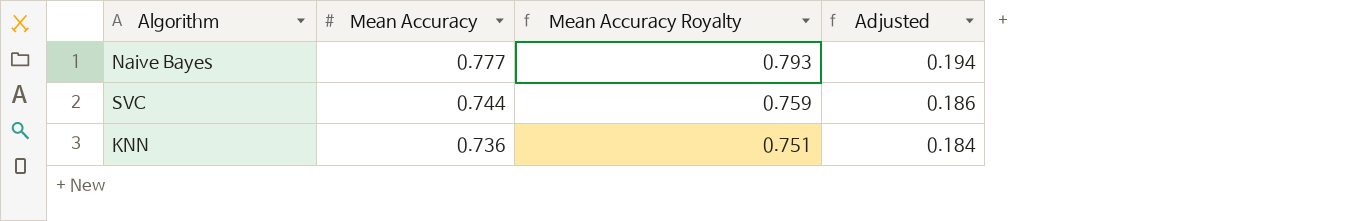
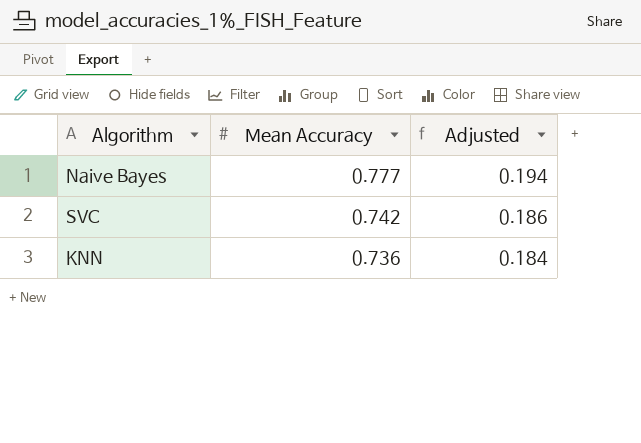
column Mean Accuracy Royalty | formula: [Mean Accuracy] * 1.02 -> none
SVC | Mean Accuracy: 0.744 -> 0.742

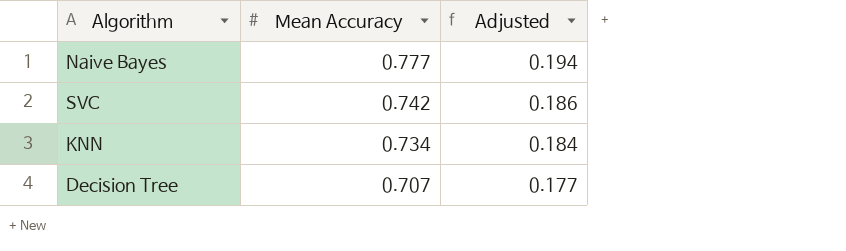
KNN | Mean Accuracy: 0.736 -> 0.734
row Decision Tree: none -> 0.707 | 0.177

